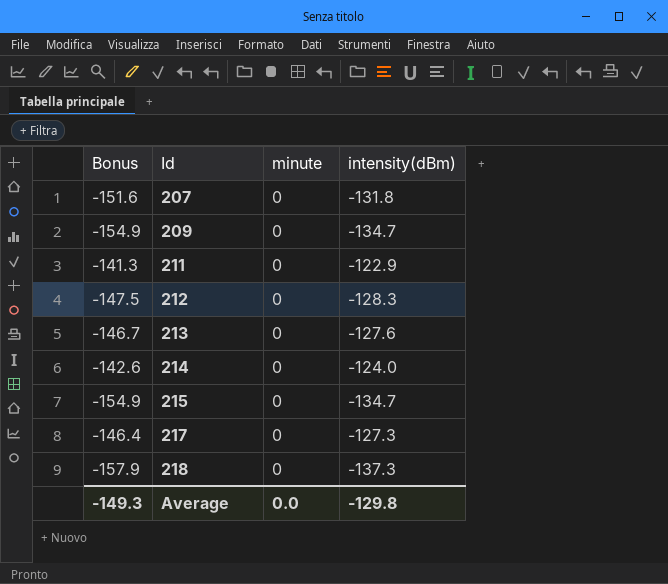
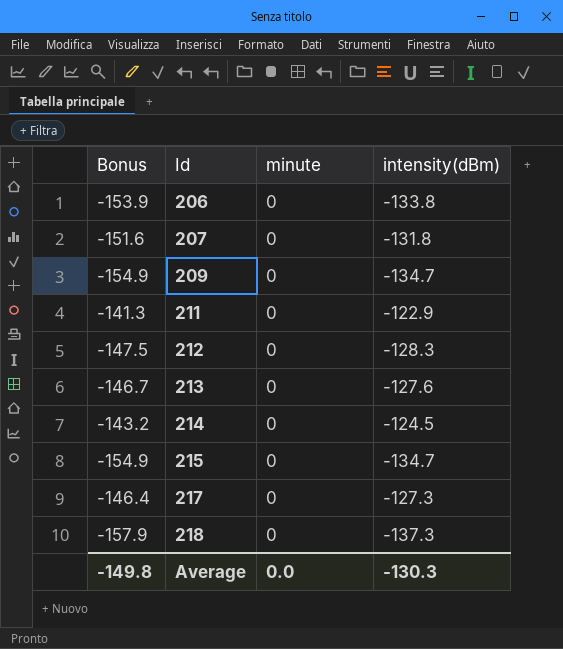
row 206: none -> -153.9 | 0 | -133.8
214 | Bonus: -142.6 -> -143.2
214 | intensity(dBm): -124.0 -> -124.5
Average | Bonus: -149.3 -> -149.8
Average | intensity(dBm): -129.8 -> -130.3

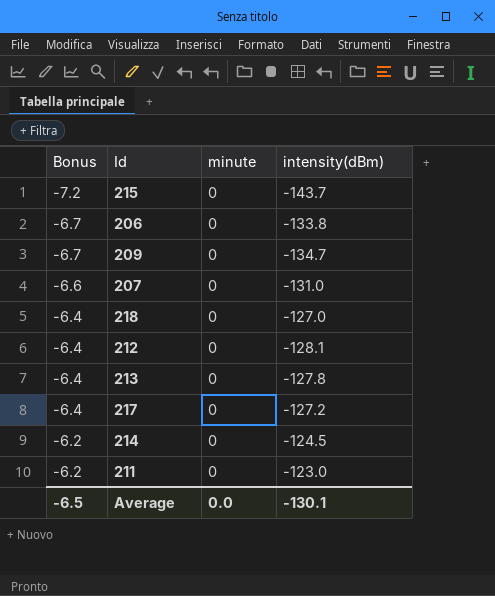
row order: Id ascending -> Bonus ascending
column Bonus | formula: [intensity(dBm)] * 1.15 -> [intensity(dBm)] * 0.05
215 | intensity(dBm): -134.7 -> -143.7
207 | intensity(dBm): -131.8 -> -131.0
218 | intensity(dBm): -137.3 -> -127.0
212 | intensity(dBm): -128.3 -> -128.1
213 | intensity(dBm): -127.6 -> -127.8
217 | intensity(dBm): -127.3 -> -127.2
211 | intensity(dBm): -122.9 -> -123.0
Average | Bonus: -149.8 -> -6.5
Average | intensity(dBm): -130.3 -> -130.1

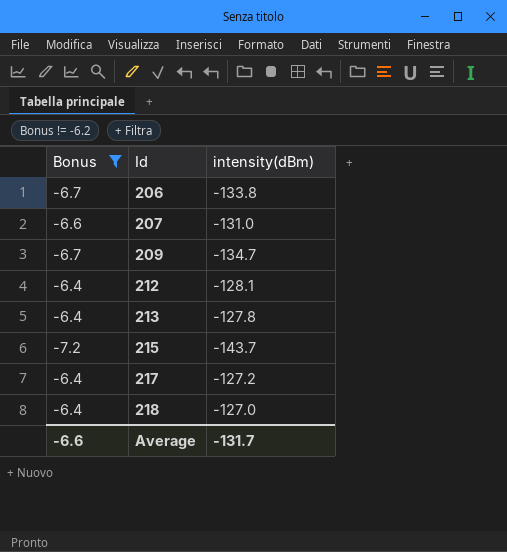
filter: none -> Bonus != -6.2
row order: Bonus ascending -> Id ascending
column minute | position: 3 -> none
Average | Bonus: -6.5 -> -6.6
Average | intensity(dBm): -130.1 -> -131.7

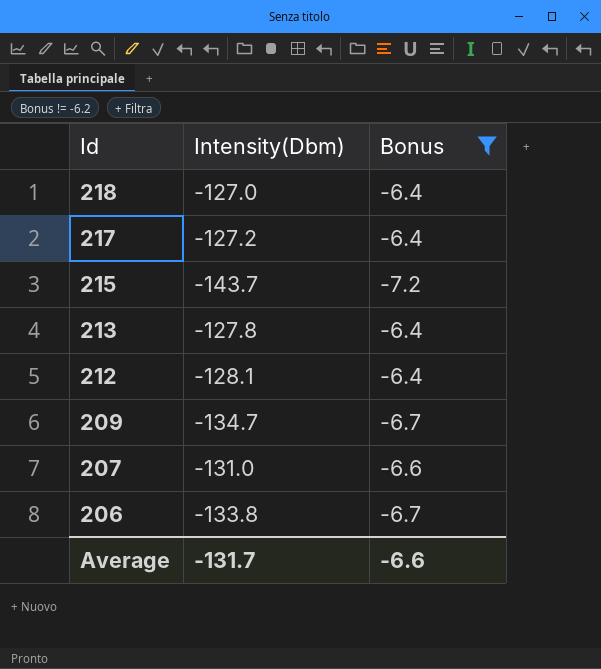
row order: Id ascending -> Id descending
column name: intensity(dBm) -> Intensity(Dbm)
column Bonus | position: 1 -> 3

